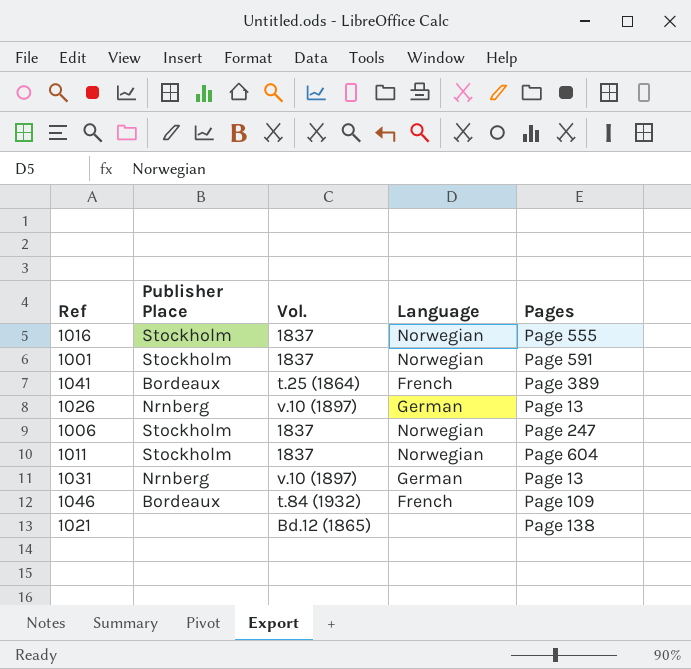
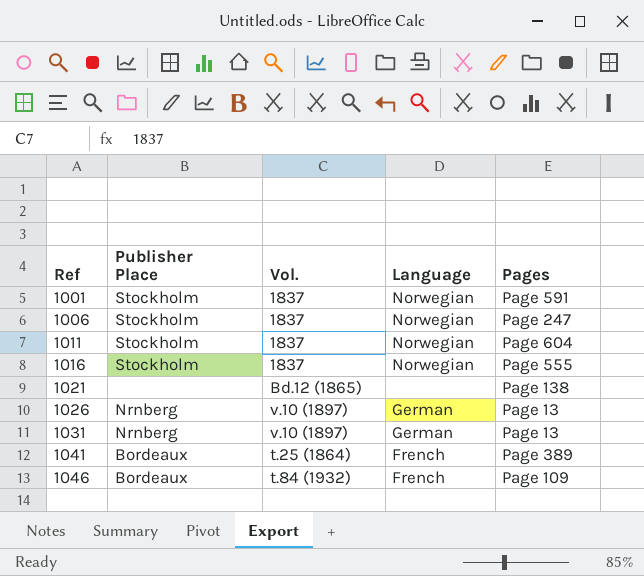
row order: none -> Ref ascending

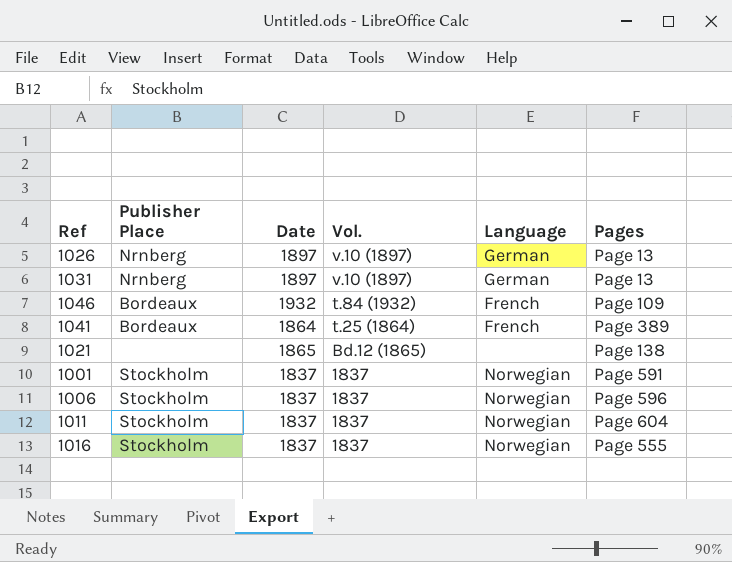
row order: Ref ascending -> Vol. descending
column Date | position: none -> 3
1006 | Pages: Page 247 -> Page 596

